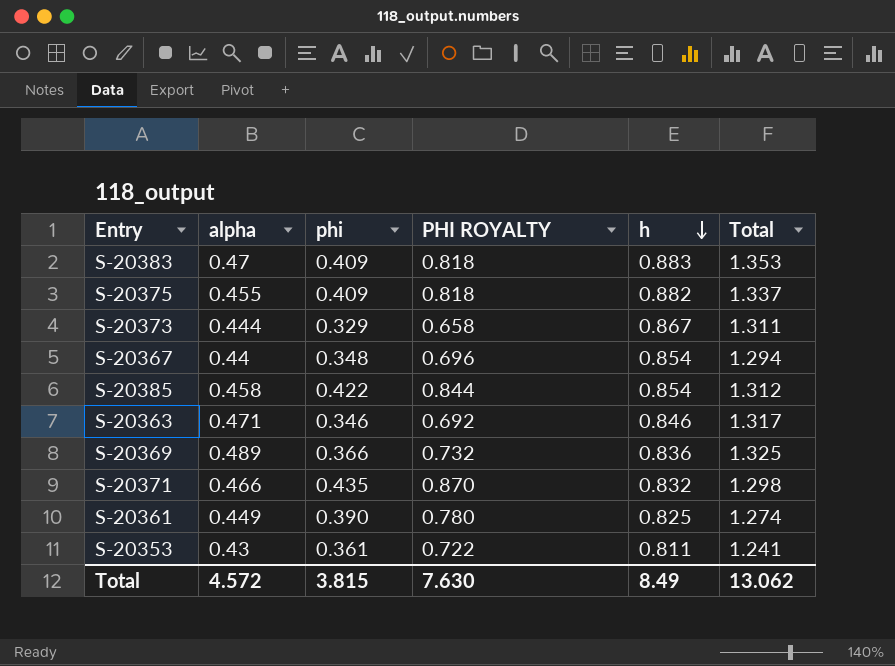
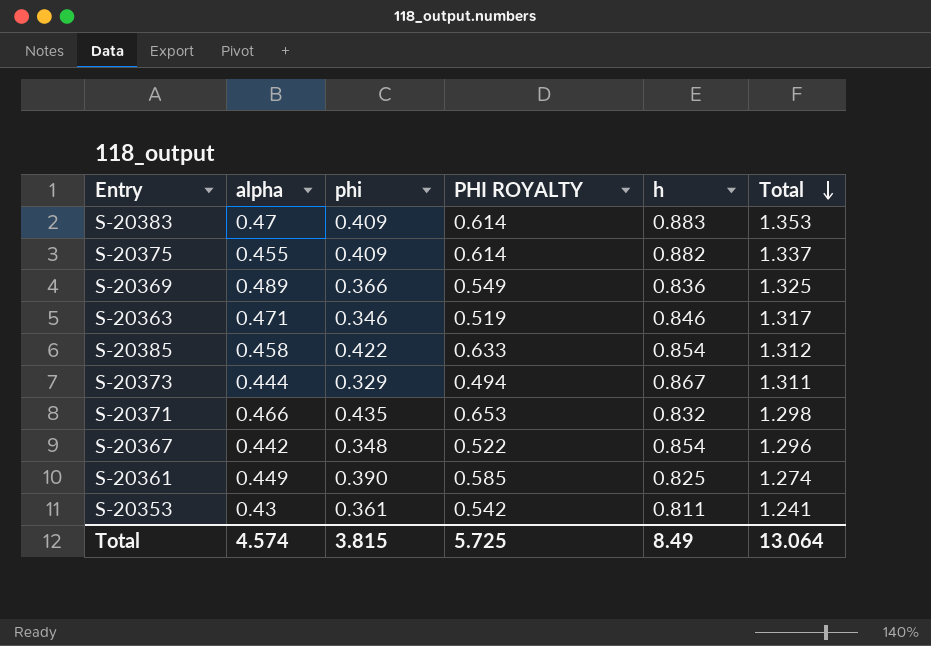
row order: h descending -> Total descending
column PHI ROYALTY | formula: [phi] * 2 -> [phi] * 1.5
S-20367 | alpha: 0.44 -> 0.442
S-20367 | Total: 1.294 -> 1.296
Total | alpha: 4.572 -> 4.574
Total | PHI ROYALTY: 7.630 -> 5.725
Total | Total: 13.062 -> 13.064

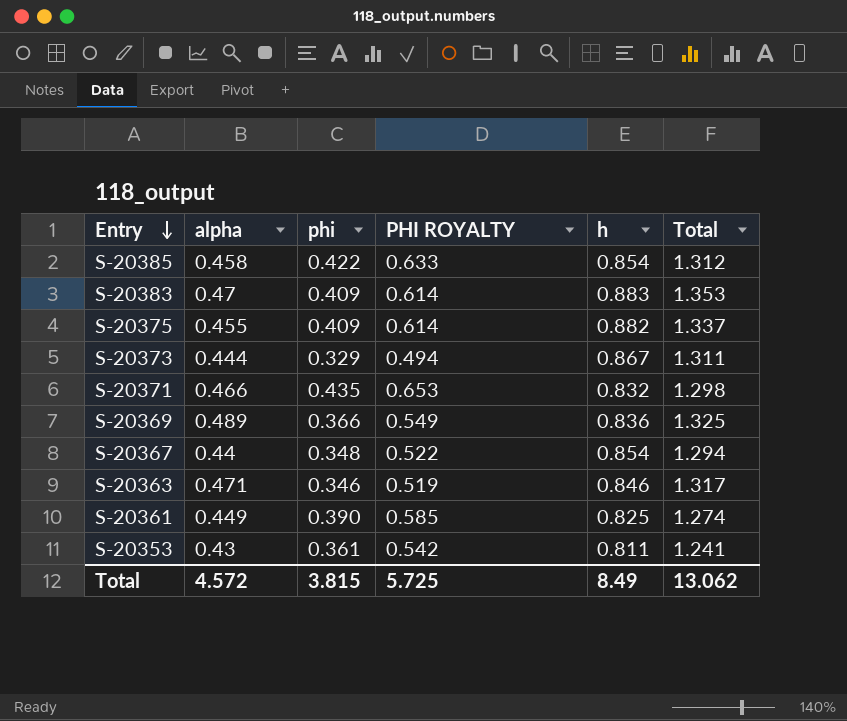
row order: Total descending -> Entry descending
S-20367 | alpha: 0.442 -> 0.44
S-20367 | Total: 1.296 -> 1.294
Total | alpha: 4.574 -> 4.572
Total | Total: 13.064 -> 13.062

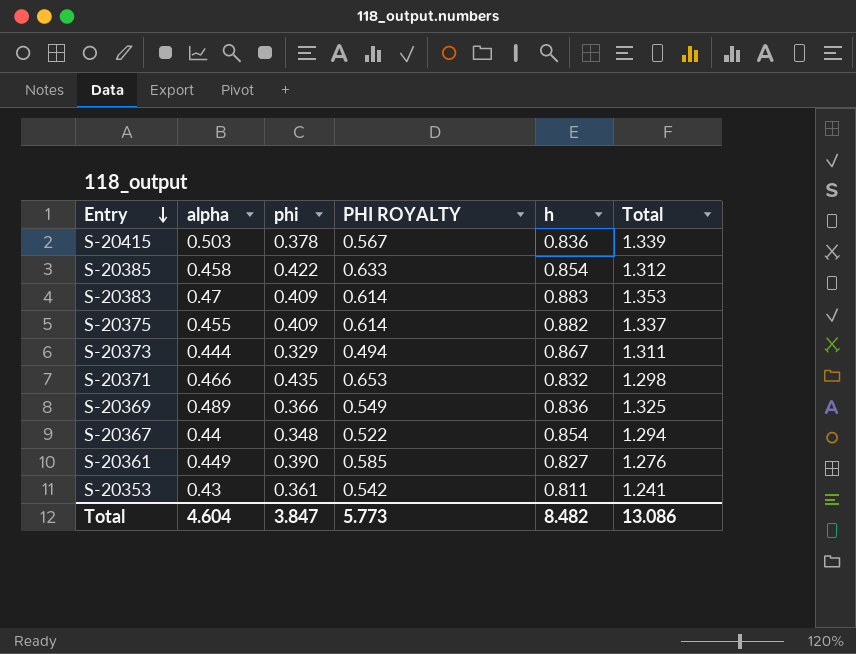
row S-20363: 0.471 | 0.346 | 0.519 | 0.846 | 1.317 -> none
row S-20415: none -> 0.503 | 0.378 | 0.567 | 0.836 | 1.339
S-20361 | h: 0.825 -> 0.827
S-20361 | Total: 1.274 -> 1.276
Total | alpha: 4.572 -> 4.604
Total | phi: 3.815 -> 3.847
Total | PHI ROYALTY: 5.725 -> 5.773
Total | h: 8.49 -> 8.482
Total | Total: 13.062 -> 13.086

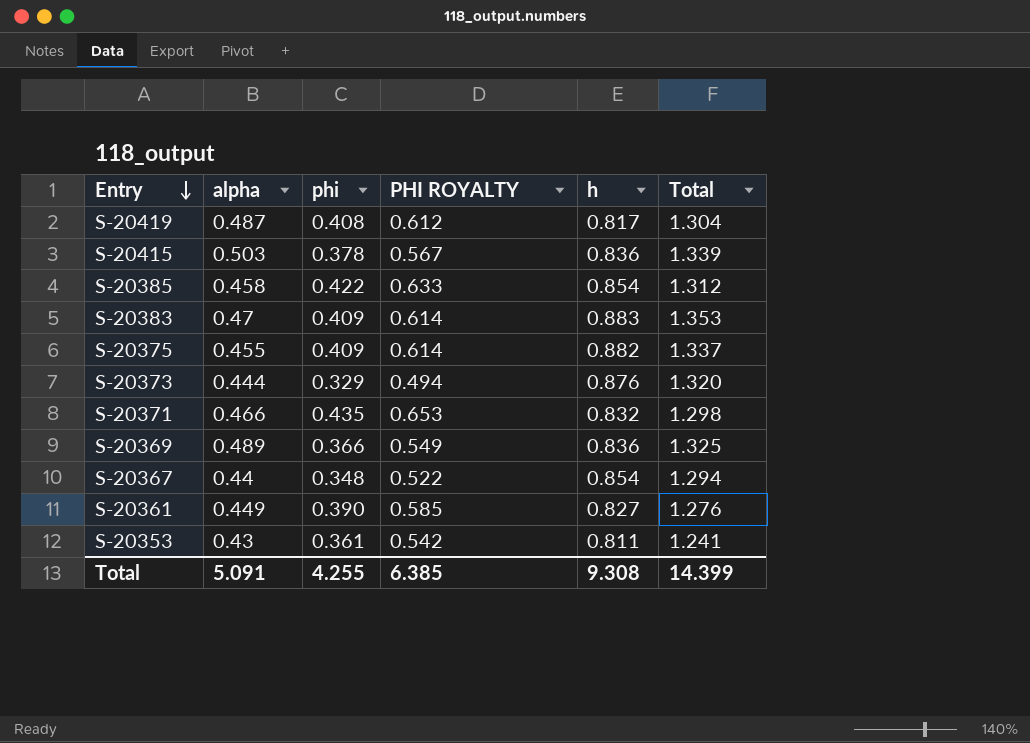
row S-20419: none -> 0.487 | 0.408 | 0.612 | 0.817 | 1.304
S-20373 | h: 0.867 -> 0.876
S-20373 | Total: 1.311 -> 1.320
Total | alpha: 4.604 -> 5.091
Total | phi: 3.847 -> 4.255
Total | PHI ROYALTY: 5.773 -> 6.385
Total | h: 8.482 -> 9.308
Total | Total: 13.086 -> 14.399

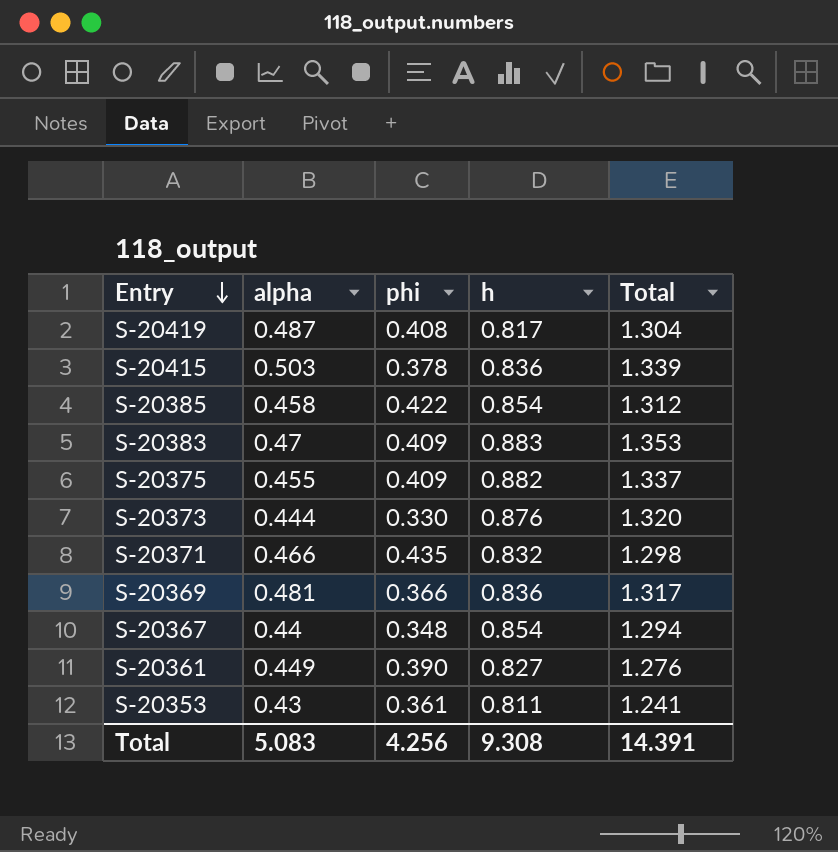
column PHI ROYALTY | formula: [phi] * 1.5 -> none
S-20373 | phi: 0.329 -> 0.330
S-20369 | alpha: 0.489 -> 0.481
S-20369 | Total: 1.325 -> 1.317
Total | alpha: 5.091 -> 5.083
Total | phi: 4.255 -> 4.256
Total | Total: 14.399 -> 14.391

